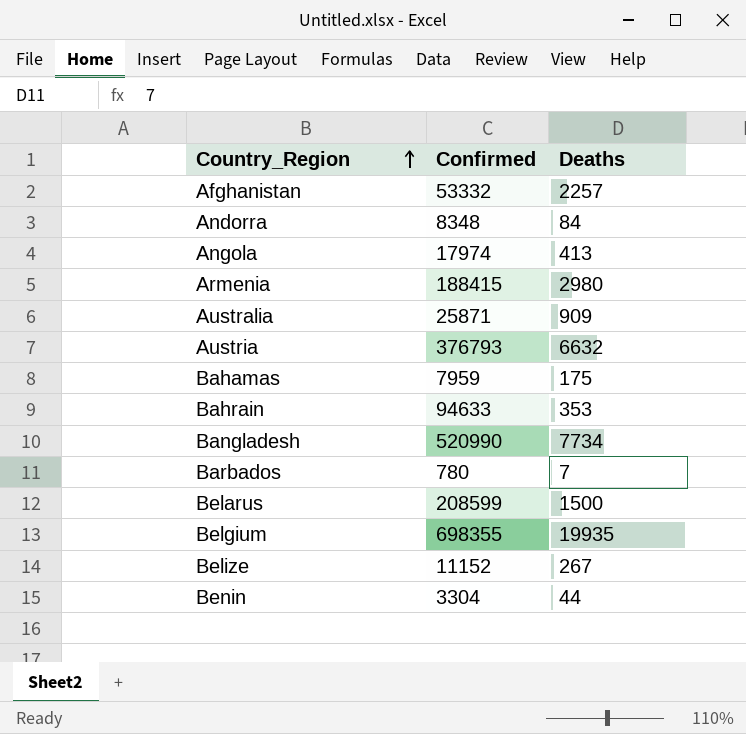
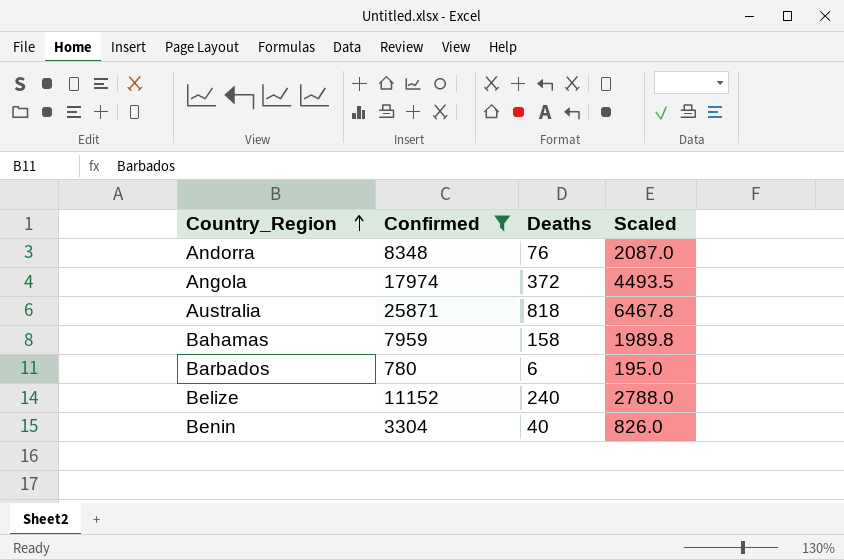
filter: none -> Confirmed <= 25871
column Scaled | formula: none -> [Confirmed] * 0.25
Andorra | Deaths: 84 -> 76
Angola | Deaths: 413 -> 372
Australia | Deaths: 909 -> 818
Bahamas | Deaths: 175 -> 158
Barbados | Deaths: 7 -> 6
Belize | Deaths: 267 -> 240
Benin | Deaths: 44 -> 40

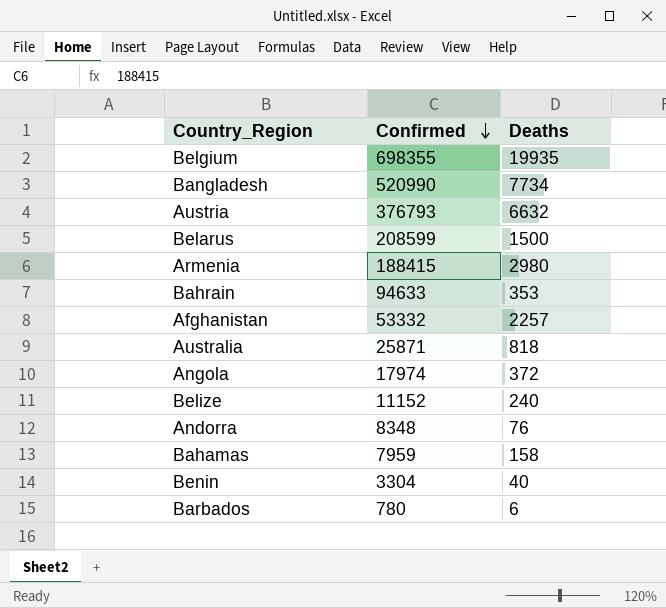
filter: Confirmed <= 25871 -> none
row order: Country_Region ascending -> Confirmed descending
column Scaled | formula: [Confirmed] * 0.25 -> none

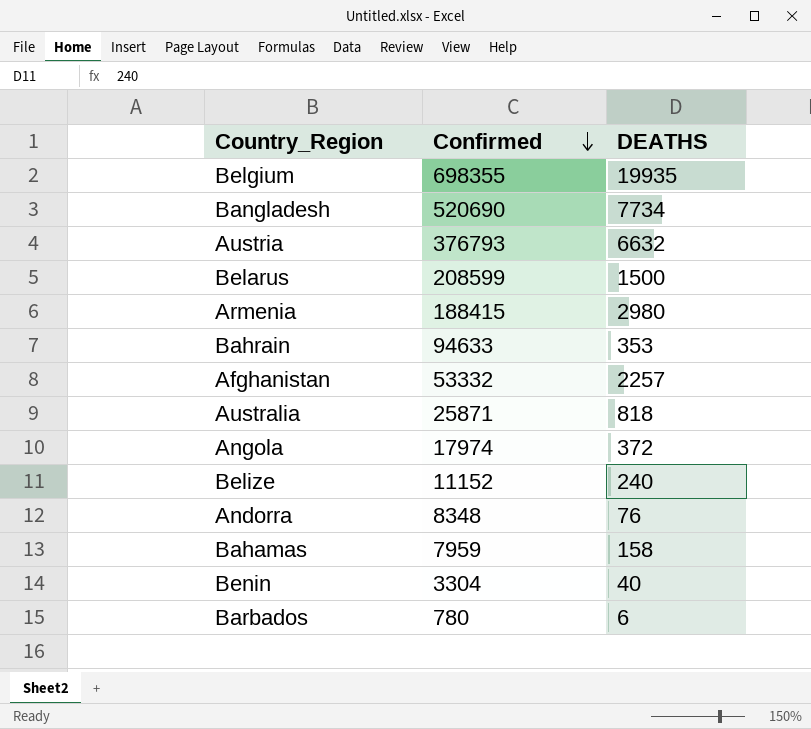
column name: Deaths -> DEATHS
Bangladesh | Confirmed: 520990 -> 520690

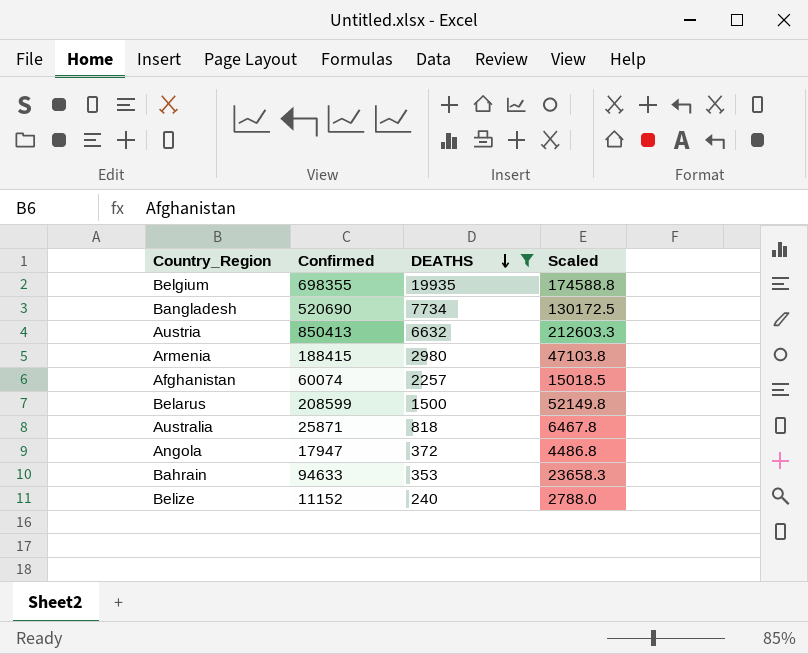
filter: none -> DEATHS >= 240
row order: Confirmed descending -> DEATHS descending
column Scaled | formula: none -> [Confirmed] * 0.25
Austria | Confirmed: 376793 -> 850413
Afghanistan | Confirmed: 53332 -> 60074
Angola | Confirmed: 17974 -> 17947

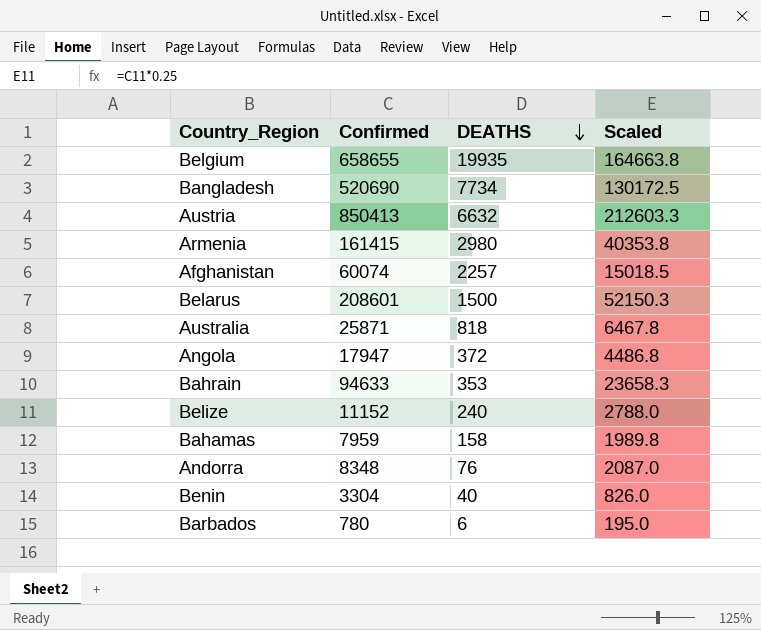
filter: DEATHS >= 240 -> none
Belgium | Confirmed: 698355 -> 658655
Belgium | Scaled: 174588.8 -> 164663.8
Armenia | Confirmed: 188415 -> 161415
Armenia | Scaled: 47103.8 -> 40353.8
Belarus | Confirmed: 208599 -> 208601
Belarus | Scaled: 52149.8 -> 52150.3

